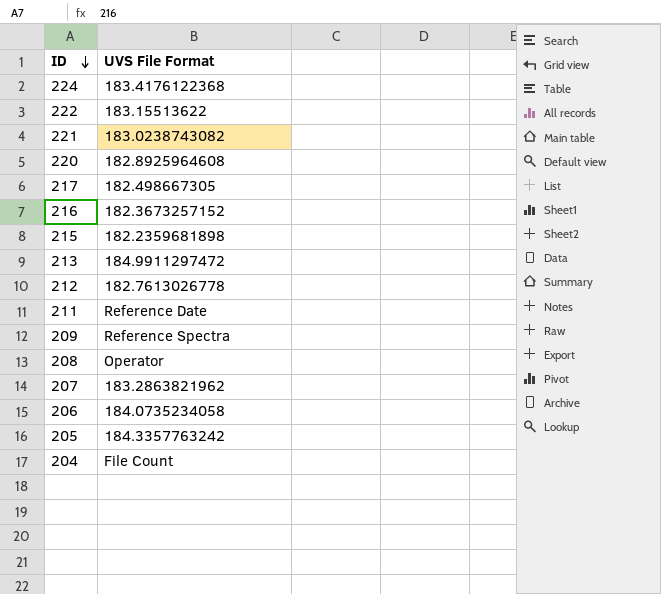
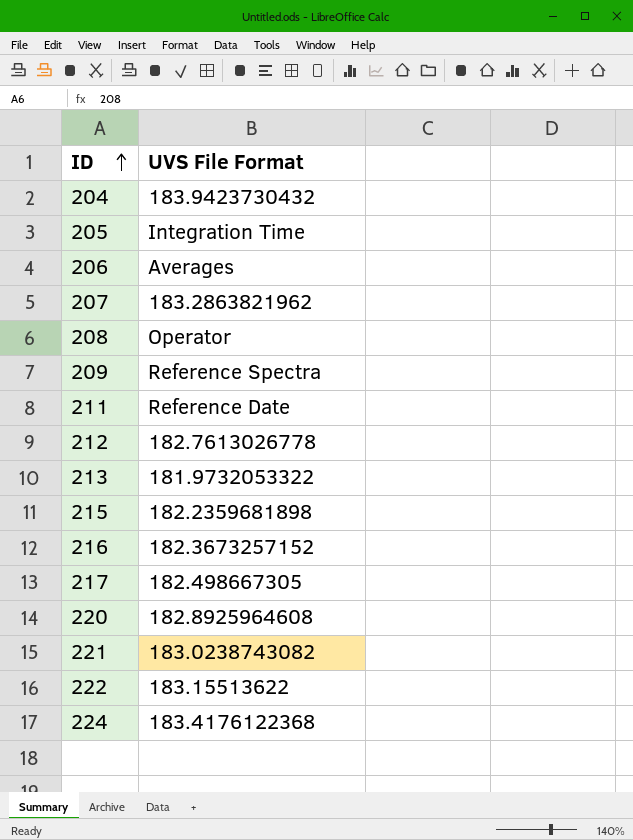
row order: ID descending -> ID ascending
204 | UVS File Format: File Count -> 183.9423730432
205 | UVS File Format: 184.3357763242 -> Integration Time
206 | UVS File Format: 184.0735234058 -> Averages
213 | UVS File Format: 184.9911297472 -> 181.9732053322

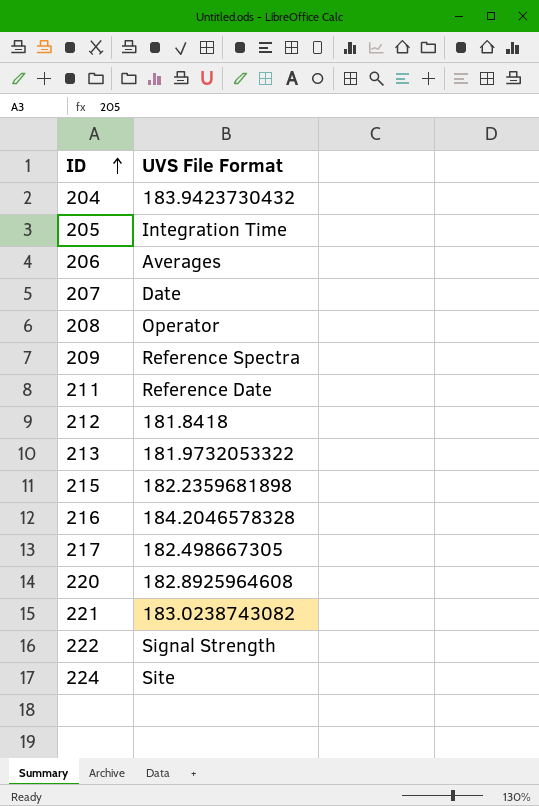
207 | UVS File Format: 183.2863821962 -> Date
212 | UVS File Format: 182.7613026778 -> 181.8418
216 | UVS File Format: 182.3673257152 -> 184.2046578328
222 | UVS File Format: 183.15513622 -> Signal Strength
224 | UVS File Format: 183.4176122368 -> Site

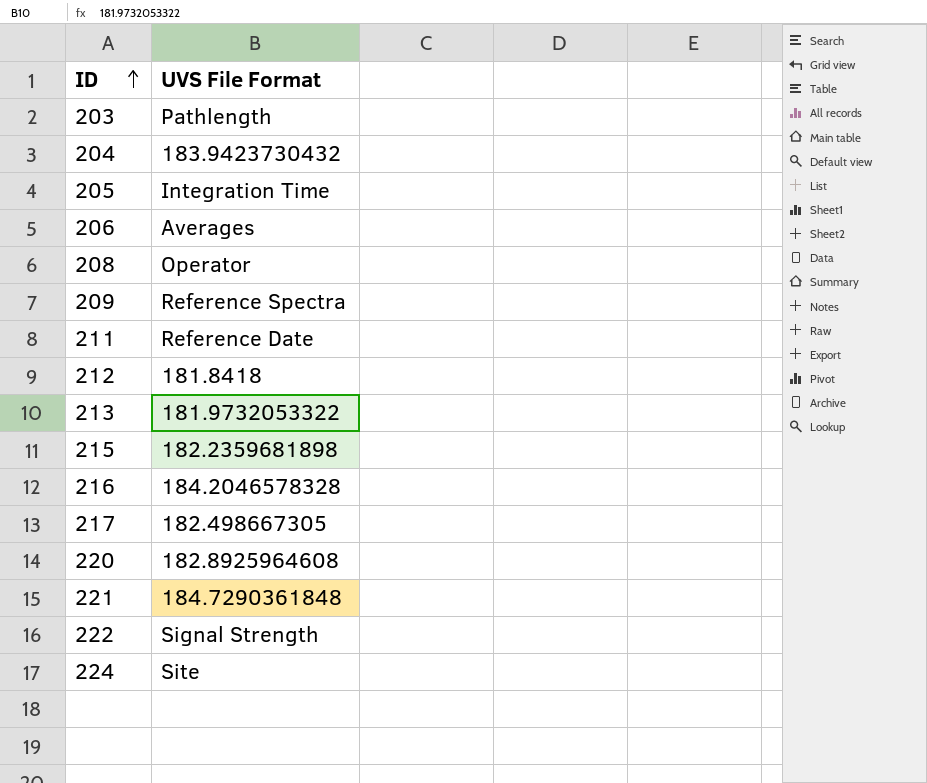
row 207: Date -> none
row 203: none -> Pathlength
221 | UVS File Format: 183.0238743082 -> 184.7290361848

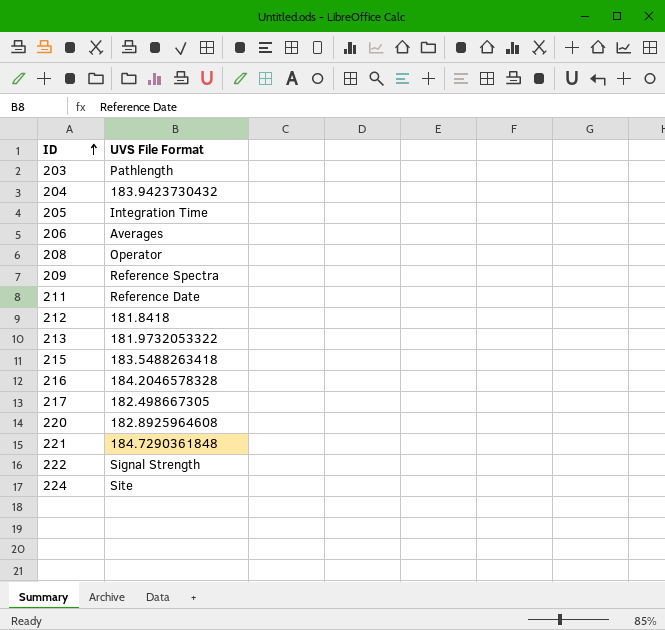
215 | UVS File Format: 182.2359681898 -> 183.5488263418

